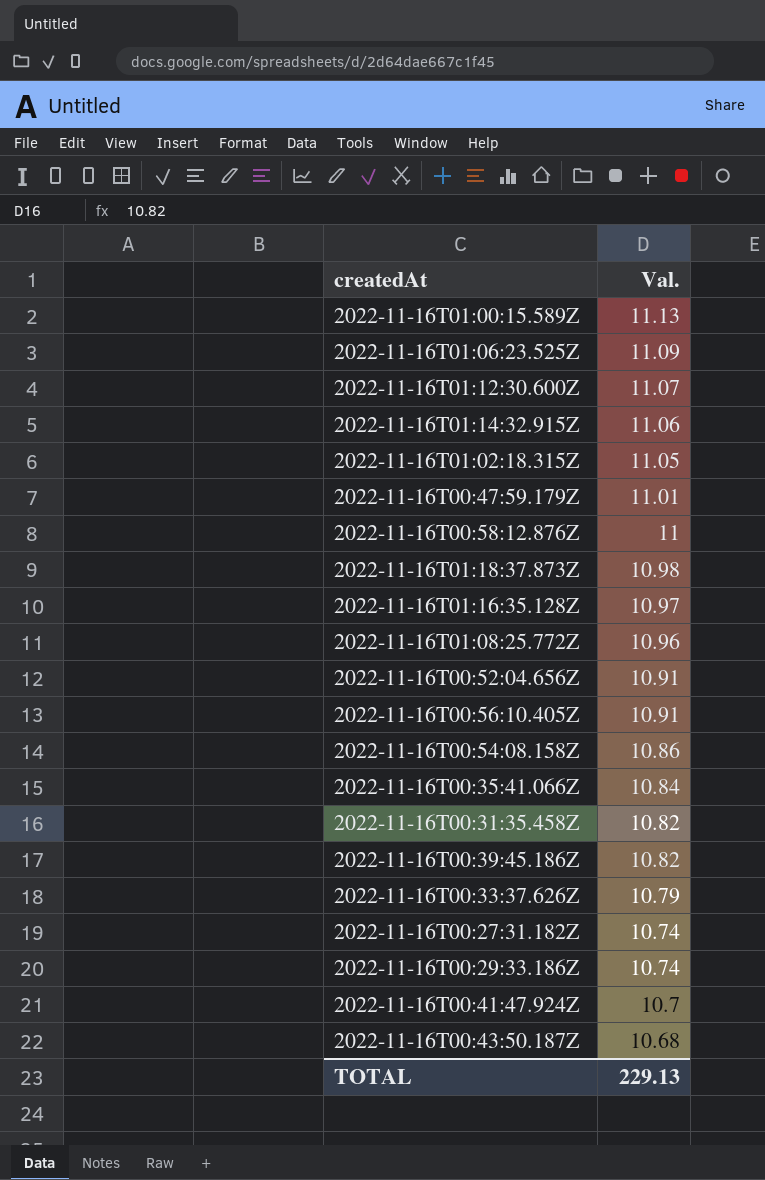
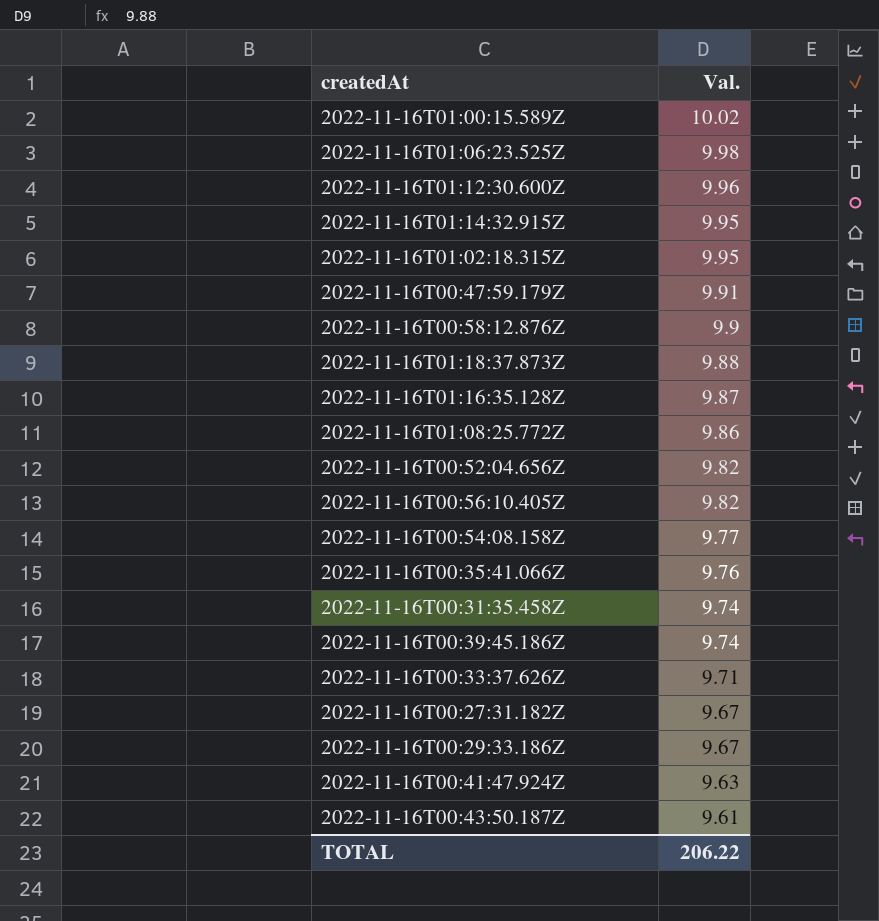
2022-11-16T01:00:15.589Z | Val.: 11.13 -> 10.02
2022-11-16T01:06:23.525Z | Val.: 11.09 -> 9.98
2022-11-16T01:12:30.600Z | Val.: 11.07 -> 9.96
2022-11-16T01:14:32.915Z | Val.: 11.06 -> 9.95
2022-11-16T01:02:18.315Z | Val.: 11.05 -> 9.95
2022-11-16T00:47:59.179Z | Val.: 11.01 -> 9.91
2022-11-16T00:58:12.876Z | Val.: 11 -> 9.9
2022-11-16T01:18:37.873Z | Val.: 10.98 -> 9.88
2022-11-16T01:16:35.128Z | Val.: 10.97 -> 9.87
2022-11-16T01:08:25.772Z | Val.: 10.96 -> 9.86
2022-11-16T00:52:04.656Z | Val.: 10.91 -> 9.82
2022-11-16T00:56:10.405Z | Val.: 10.91 -> 9.82
2022-11-16T00:54:08.158Z | Val.: 10.86 -> 9.77
2022-11-16T00:35:41.066Z | Val.: 10.84 -> 9.76
2022-11-16T00:31:35.458Z | Val.: 10.82 -> 9.74
2022-11-16T00:39:45.186Z | Val.: 10.82 -> 9.74
2022-11-16T00:33:37.626Z | Val.: 10.79 -> 9.71
2022-11-16T00:27:31.182Z | Val.: 10.74 -> 9.67
2022-11-16T00:29:33.186Z | Val.: 10.74 -> 9.67
2022-11-16T00:41:47.924Z | Val.: 10.7 -> 9.63
2022-11-16T00:43:50.187Z | Val.: 10.68 -> 9.61
TOTAL | Val.: 229.13 -> 206.22

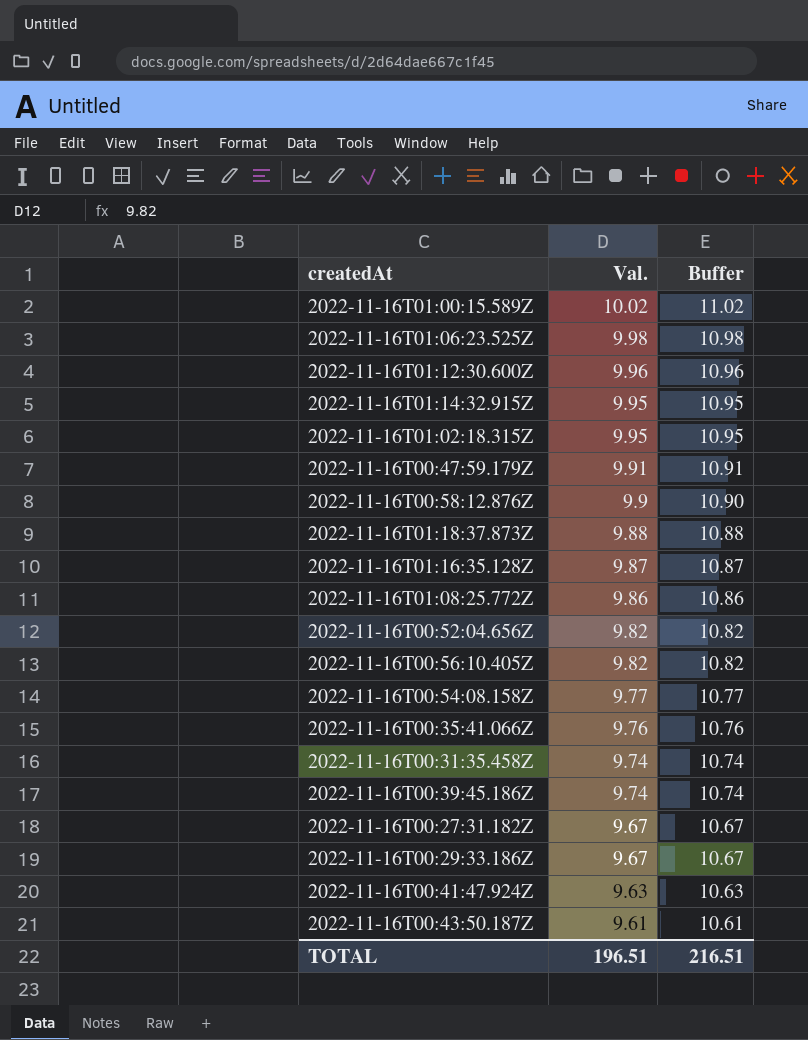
column Buffer | formula: none -> [Val.] + 1
row 2022-11-16T00:33:37.626Z: 9.71 -> none
TOTAL | Val.: 206.22 -> 196.51

